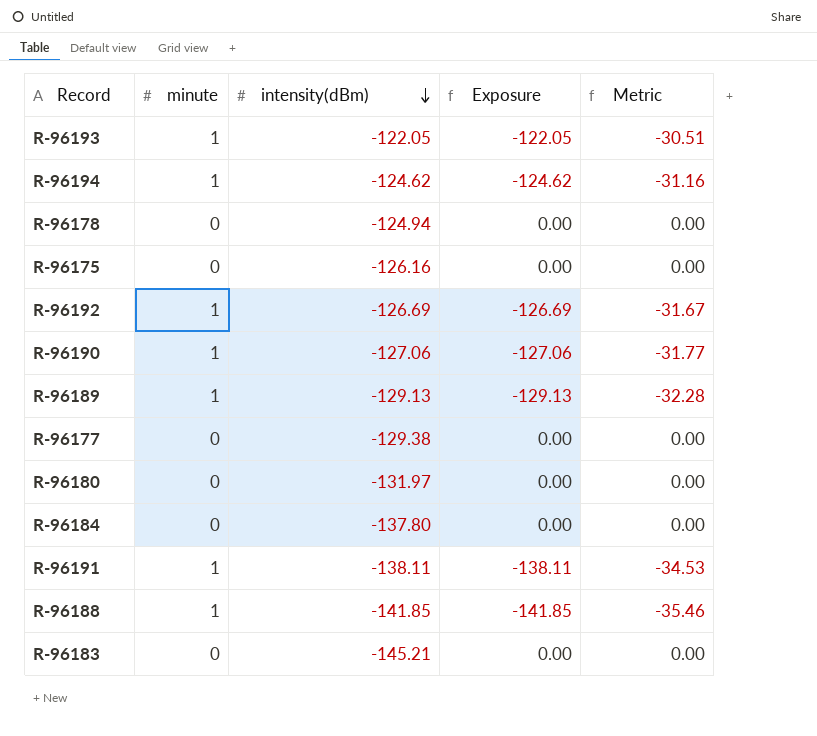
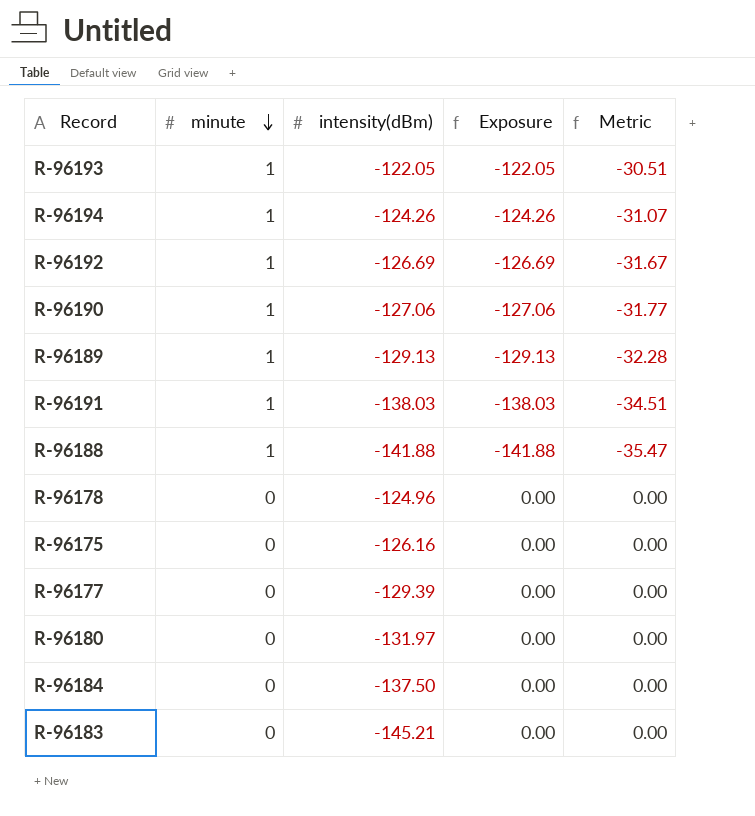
row order: intensity(dBm) descending -> minute descending
R-96194 | intensity(dBm): -124.62 -> -124.26
R-96194 | Exposure: -124.62 -> -124.26
R-96194 | Metric: -31.16 -> -31.07
R-96191 | intensity(dBm): -138.11 -> -138.03
R-96191 | Exposure: -138.11 -> -138.03
R-96191 | Metric: -34.53 -> -34.51
R-96188 | intensity(dBm): -141.85 -> -141.88
R-96188 | Exposure: -141.85 -> -141.88
R-96188 | Metric: -35.46 -> -35.47
R-96178 | intensity(dBm): -124.94 -> -124.96
R-96177 | intensity(dBm): -129.38 -> -129.39
R-96184 | intensity(dBm): -137.80 -> -137.50

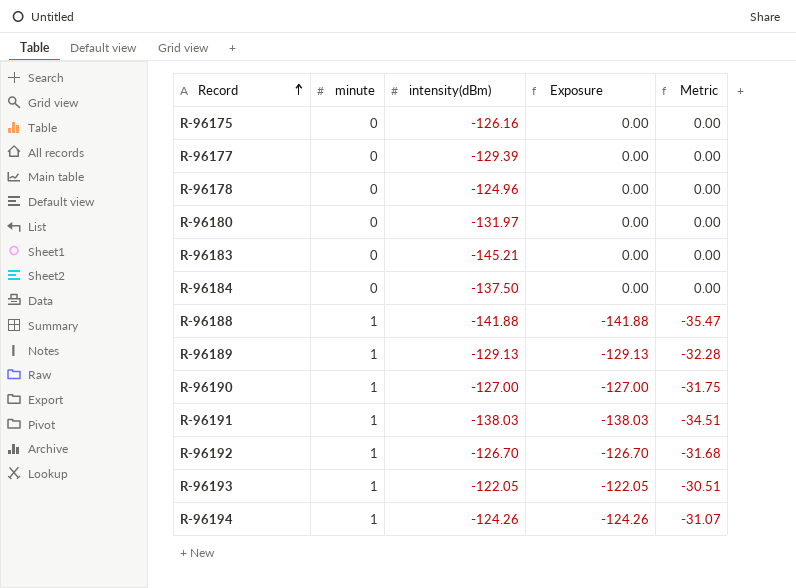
row order: minute descending -> Record ascending
R-96190 | intensity(dBm): -127.06 -> -127.00
R-96190 | Exposure: -127.06 -> -127.00
R-96190 | Metric: -31.77 -> -31.75
R-96192 | intensity(dBm): -126.69 -> -126.70
R-96192 | Exposure: -126.69 -> -126.70
R-96192 | Metric: -31.67 -> -31.68

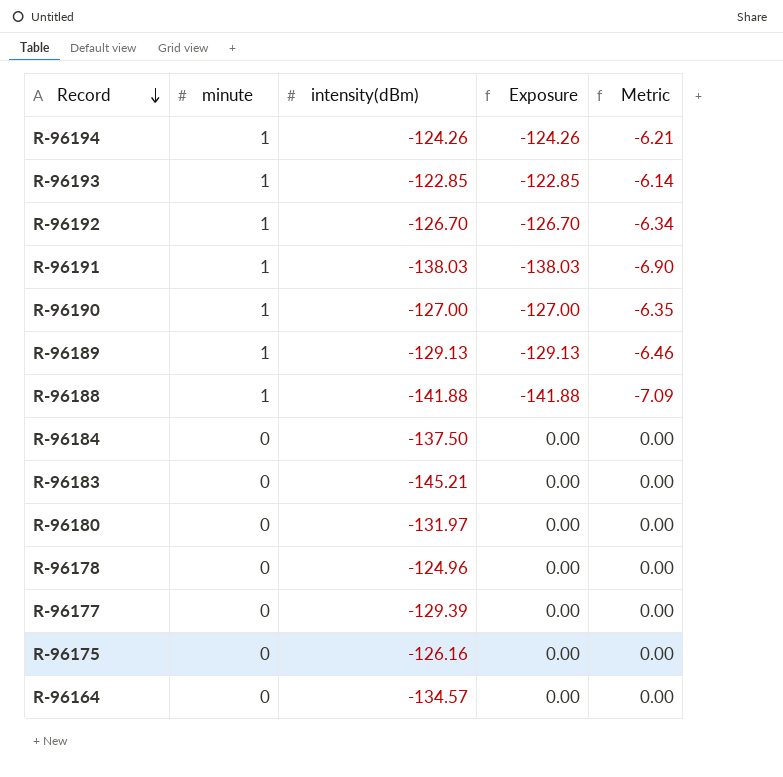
row order: Record ascending -> Record descending
column Metric | formula: [Exposure] * 0.25 -> [Exposure] * 0.05
R-96193 | intensity(dBm): -122.05 -> -122.85
R-96193 | Exposure: -122.05 -> -122.85
row R-96164: none -> 0 | -134.57 | 0.00 | 0.00

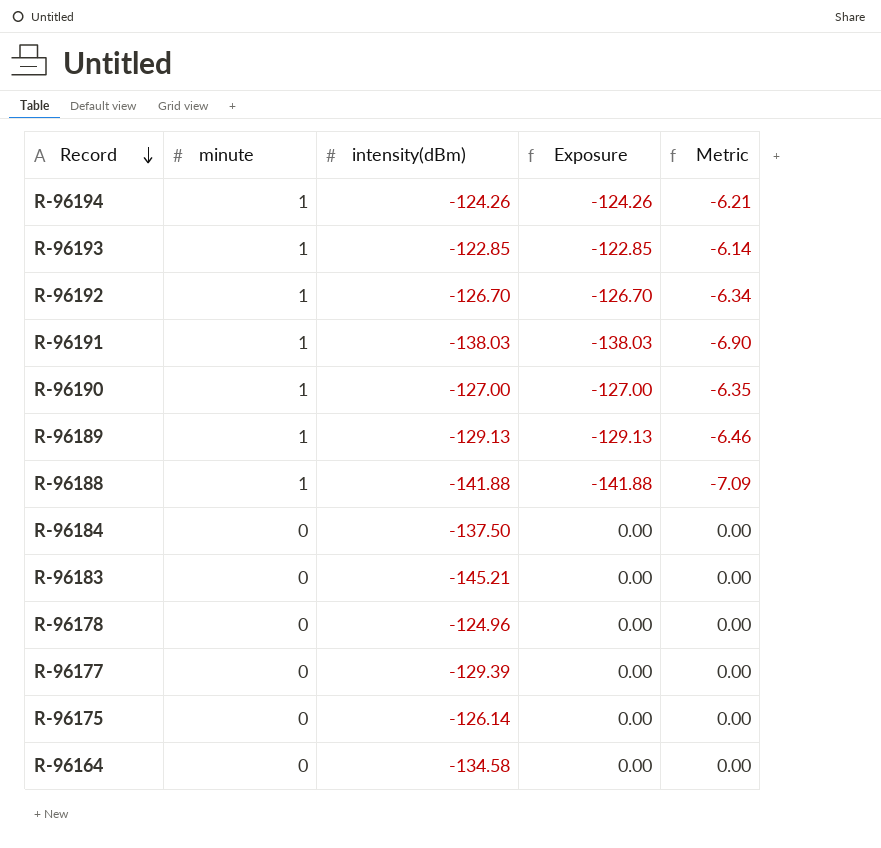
row R-96180: 0 | -131.97 | 0.00 | 0.00 -> none
R-96175 | intensity(dBm): -126.16 -> -126.14
R-96164 | intensity(dBm): -134.57 -> -134.58

